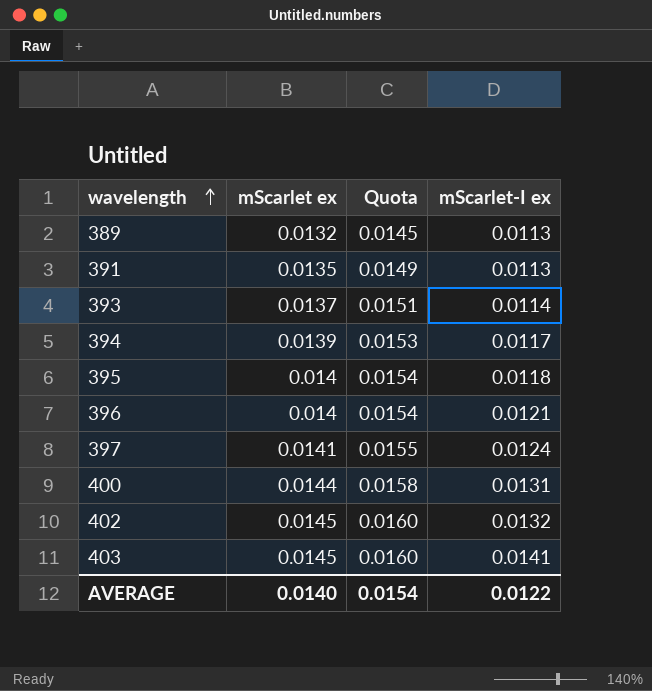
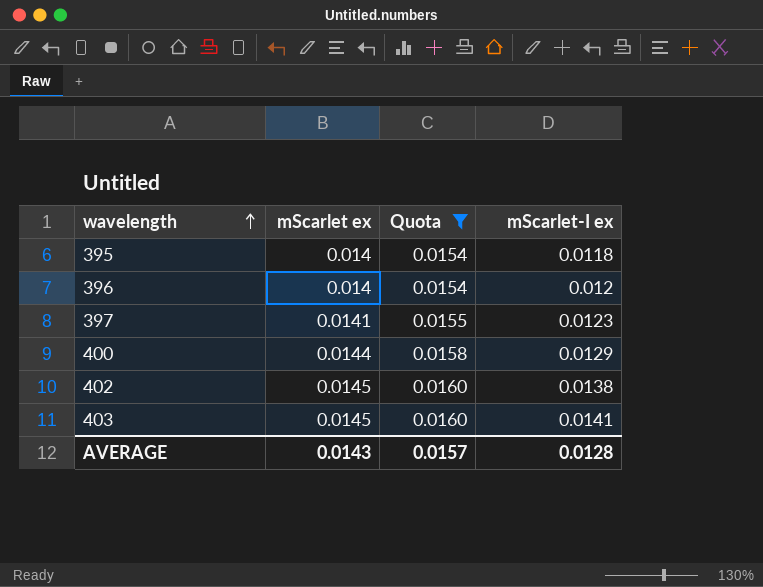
filter: none -> Quota >= 0.0154
396 | mScarlet-I ex: 0.0121 -> 0.012
397 | mScarlet-I ex: 0.0124 -> 0.0123
400 | mScarlet-I ex: 0.0131 -> 0.0129
402 | mScarlet-I ex: 0.0132 -> 0.0138
AVERAGE | mScarlet ex: 0.0140 -> 0.0143
AVERAGE | Quota: 0.0154 -> 0.0157
AVERAGE | mScarlet-I ex: 0.0122 -> 0.0128

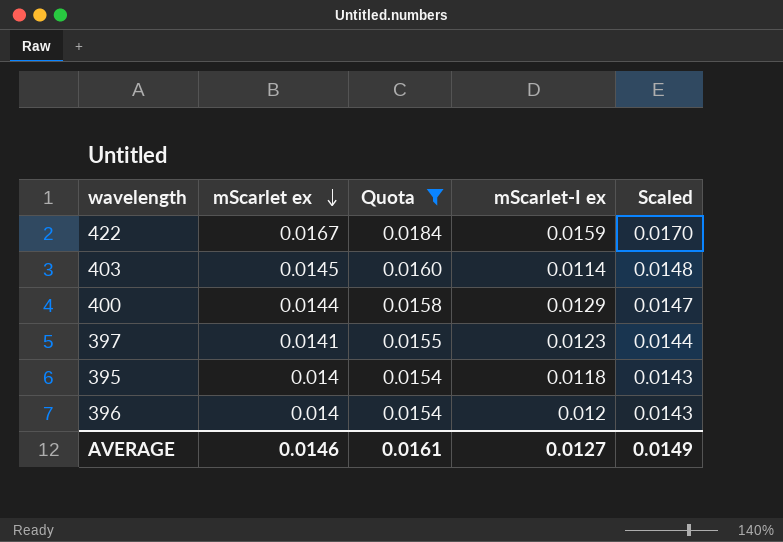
row order: wavelength ascending -> mScarlet ex descending
column Scaled | formula: none -> [mScarlet ex] * 1.02
row 402: 0.0145 | 0.0160 | 0.0138 -> none
row 422: none -> 0.0167 | 0.0184 | 0.0159 | 0.0170
403 | mScarlet-I ex: 0.0141 -> 0.0114
AVERAGE | mScarlet ex: 0.0143 -> 0.0146
AVERAGE | Quota: 0.0157 -> 0.0161
AVERAGE | mScarlet-I ex: 0.0128 -> 0.0127

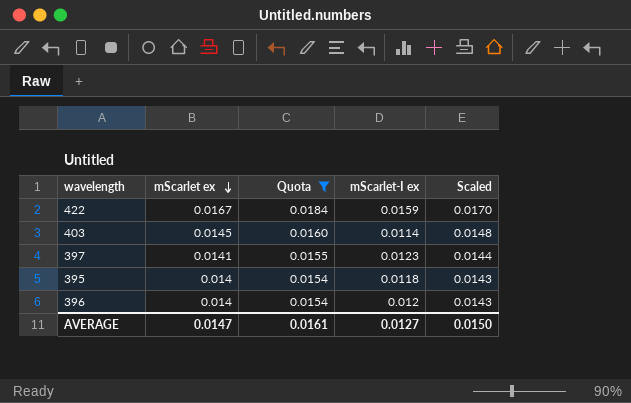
row 400: 0.0144 | 0.0158 | 0.0129 | 0.0147 -> none
AVERAGE | mScarlet ex: 0.0146 -> 0.0147
AVERAGE | Scaled: 0.0149 -> 0.0150

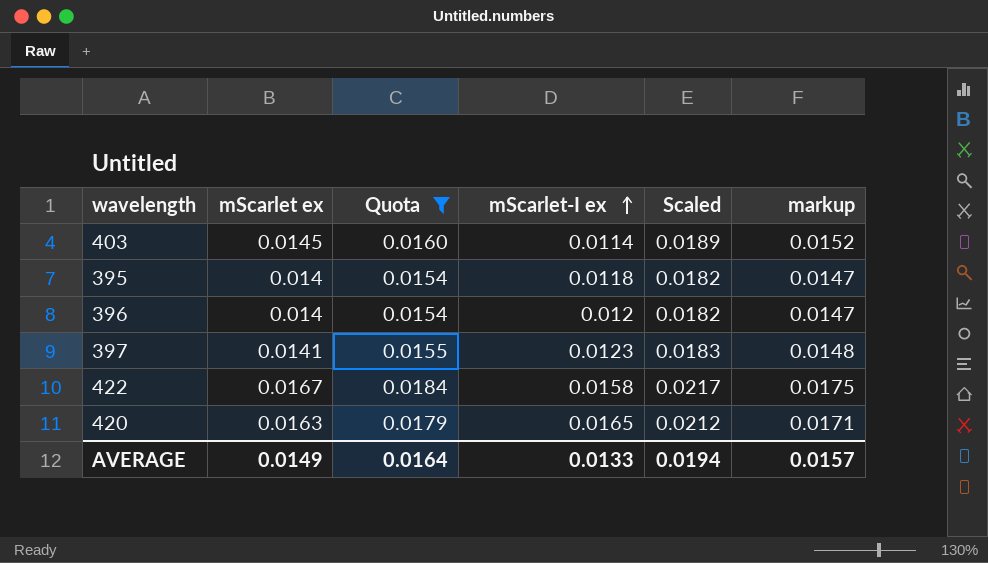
row order: mScarlet ex descending -> mScarlet-I ex ascending
column Scaled | formula: [mScarlet ex] * 1.02 -> [mScarlet ex] * 1.3
column markup | formula: none -> [mScarlet ex] * 1.05
422 | mScarlet-I ex: 0.0159 -> 0.0158
row 420: none -> 0.0163 | 0.0179 | 0.0165 | 0.0212 | 0.0171
AVERAGE | mScarlet ex: 0.0147 -> 0.0149
AVERAGE | Quota: 0.0161 -> 0.0164
AVERAGE | mScarlet-I ex: 0.0127 -> 0.0133
AVERAGE | Scaled: 0.0150 -> 0.0194

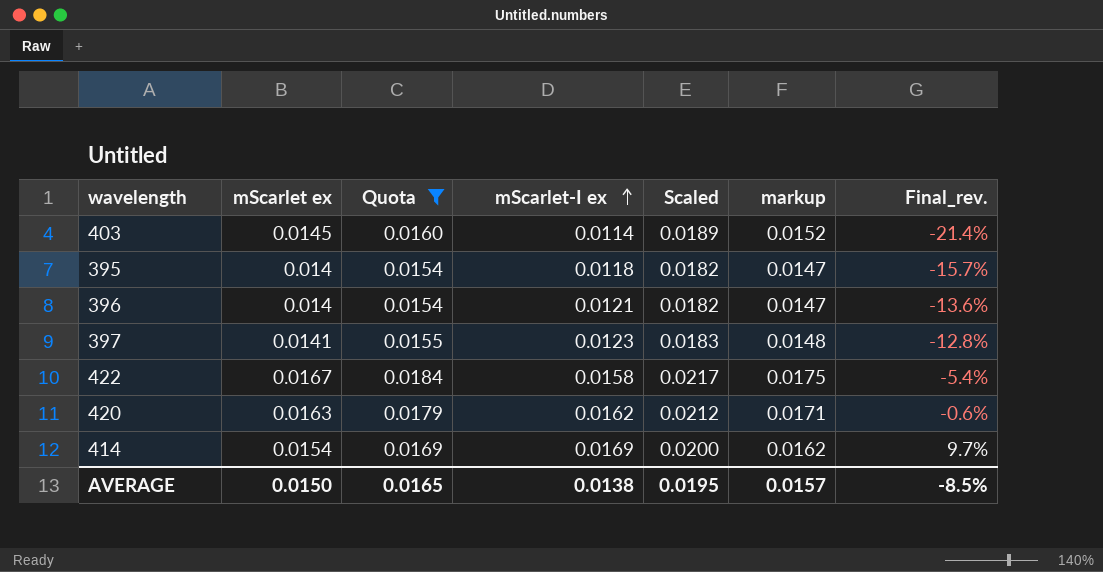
column Final_rev. | formula: none -> ([mScarlet-I ex] - [mScarlet ex]) / [mScarlet ex]
396 | mScarlet-I ex: 0.012 -> 0.0121
420 | mScarlet-I ex: 0.0165 -> 0.0162
row 414: none -> 0.0154 | 0.0169 | 0.0169 | 0.0200 | 0.0162 | 9.7%
AVERAGE | mScarlet ex: 0.0149 -> 0.0150
AVERAGE | Quota: 0.0164 -> 0.0165
AVERAGE | mScarlet-I ex: 0.0133 -> 0.0138
AVERAGE | Scaled: 0.0194 -> 0.0195

